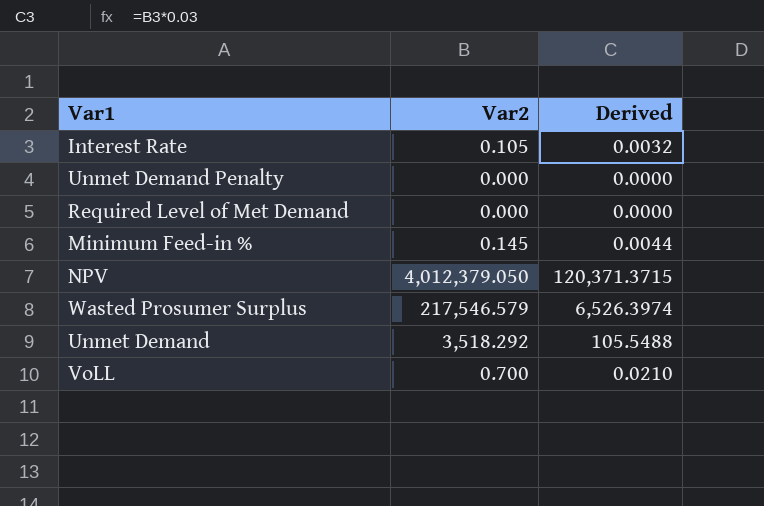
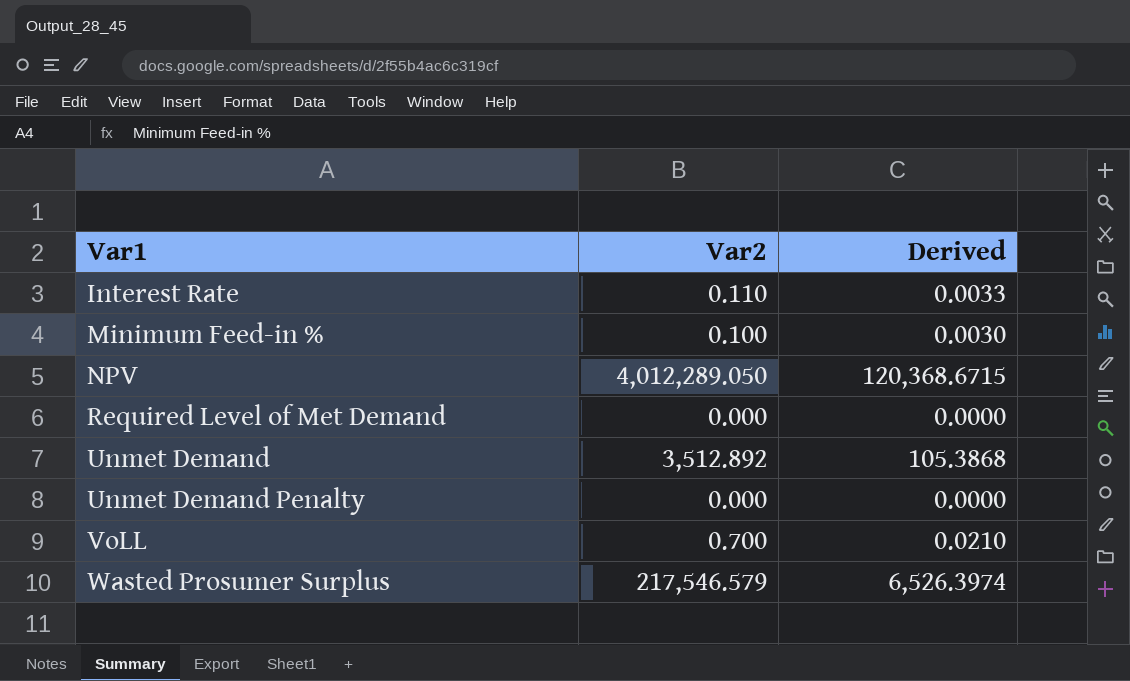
row order: none -> Var1 ascending
Interest Rate | Var2: 0.105 -> 0.110
Interest Rate | Derived: 0.0032 -> 0.0033
Minimum Feed-in % | Var2: 0.145 -> 0.100
Minimum Feed-in % | Derived: 0.0044 -> 0.0030
NPV | Var2: 4,012,379.050 -> 4,012,289.050
NPV | Derived: 120,371.3715 -> 120,368.6715
Unmet Demand | Var2: 3,518.292 -> 3,512.892
Unmet Demand | Derived: 105.5488 -> 105.3868

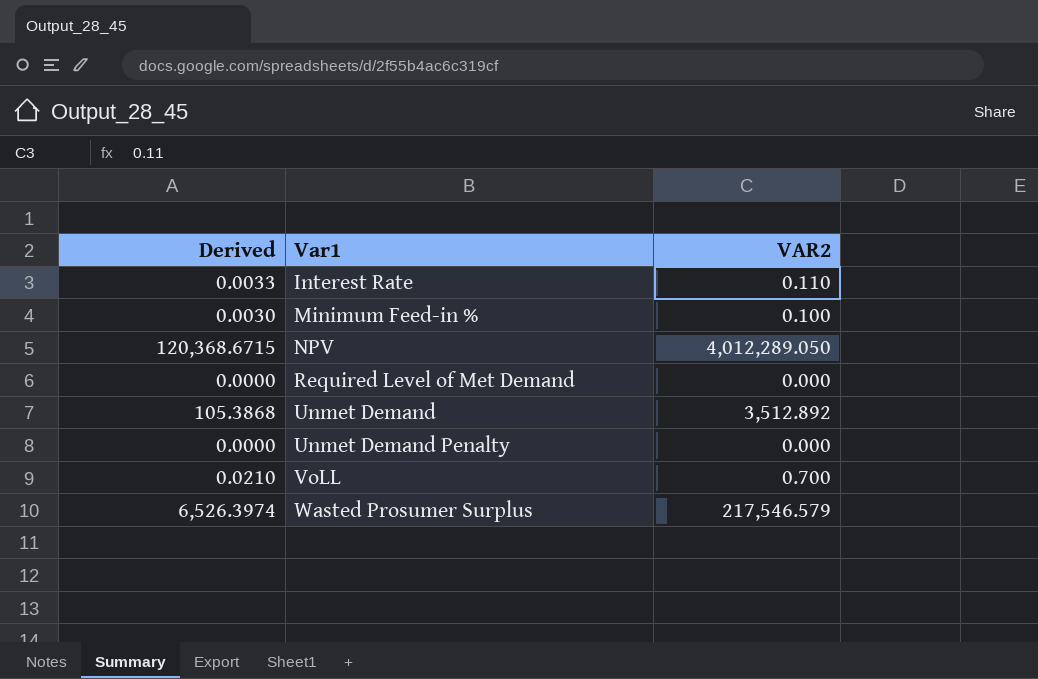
column Derived | position: 3 -> 1
column name: Var2 -> VAR2

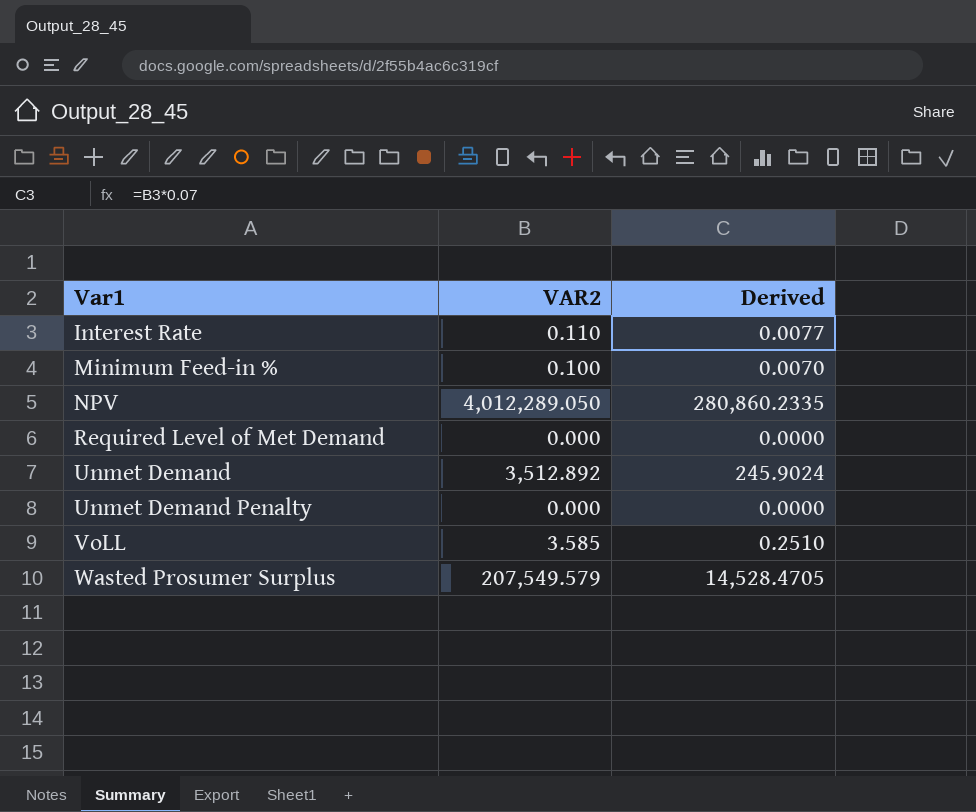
column Derived | formula: [VAR2] * 0.03 -> [VAR2] * 0.07
column Derived | position: 1 -> 3
VoLL | VAR2: 0.700 -> 3.585
Wasted Prosumer Surplus | VAR2: 217,546.579 -> 207,549.579

